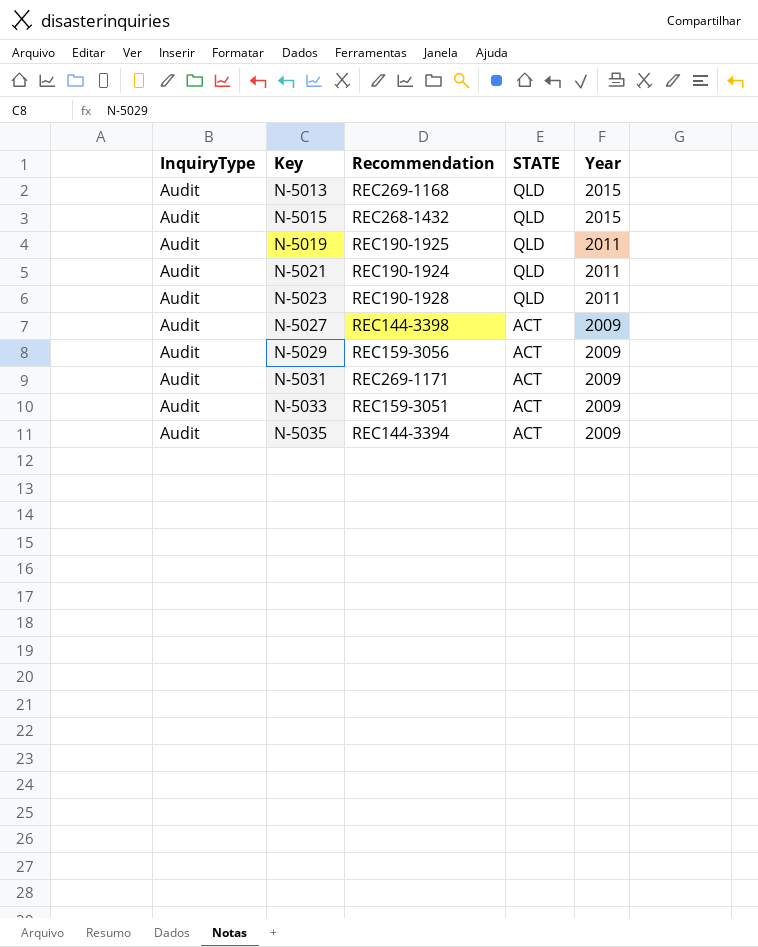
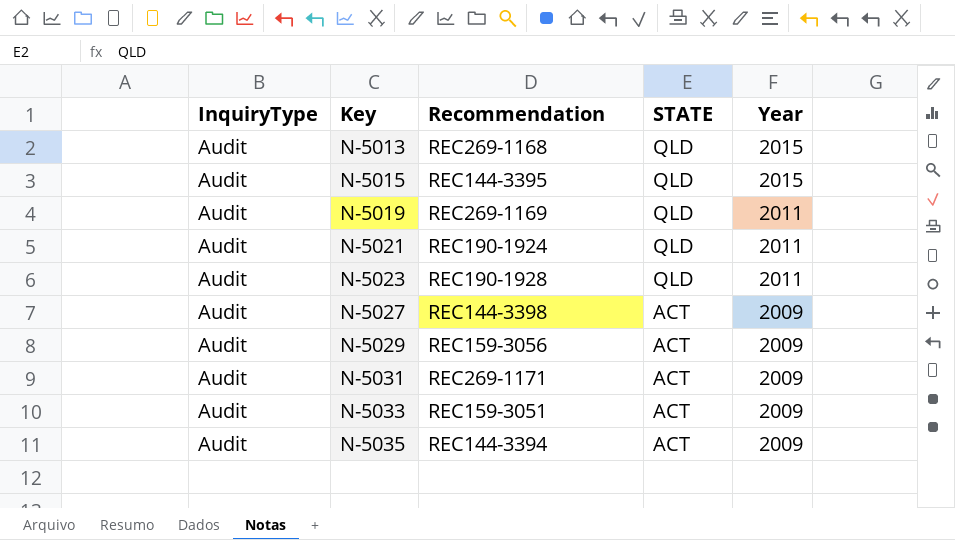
N-5015 | Recommendation: REC268-1432 -> REC144-3395
N-5019 | Recommendation: REC190-1925 -> REC269-1169

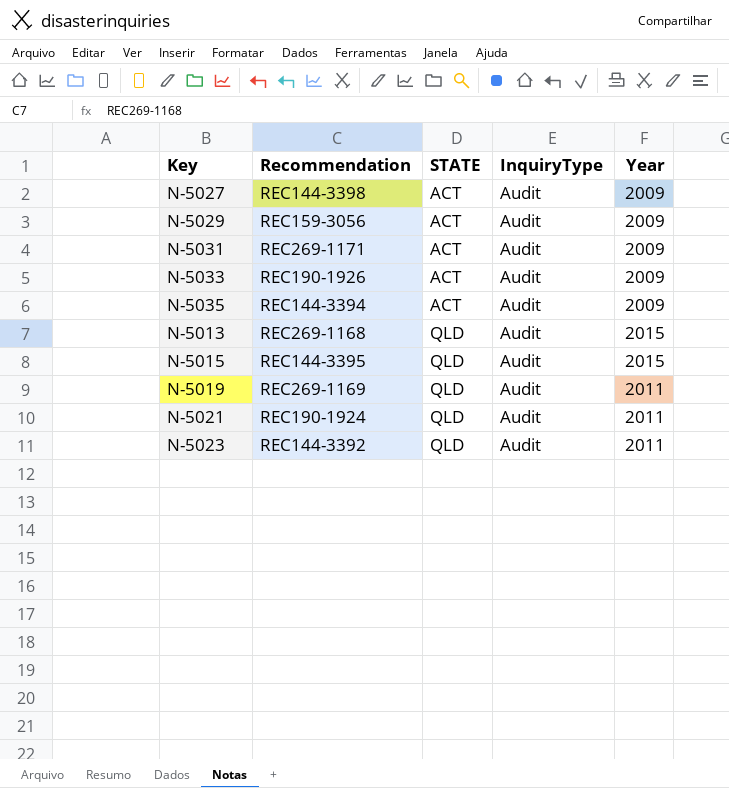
row order: Key ascending -> STATE ascending
column InquiryType | position: 1 -> 4
N-5033 | Recommendation: REC159-3051 -> REC190-1926
N-5023 | Recommendation: REC190-1928 -> REC144-3392

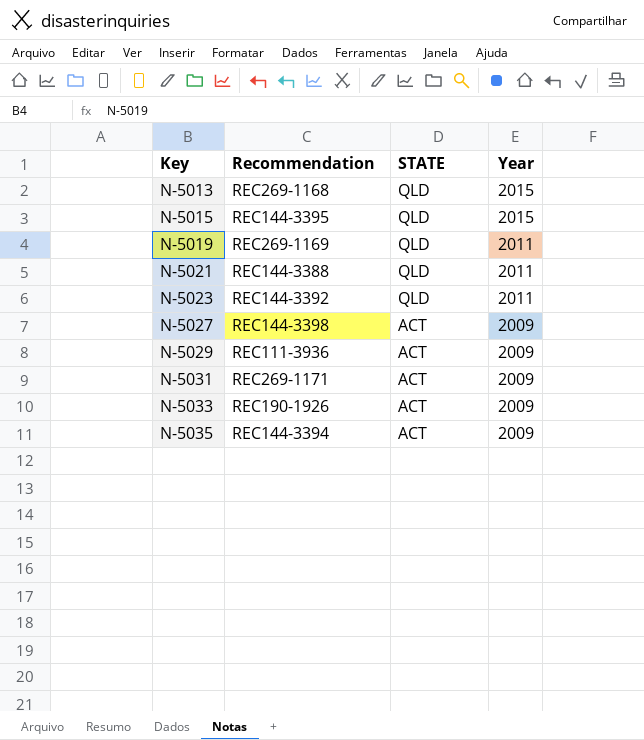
row order: STATE ascending -> Key ascending
column InquiryType | position: 4 -> none
N-5021 | Recommendation: REC190-1924 -> REC144-3388
N-5029 | Recommendation: REC159-3056 -> REC111-3936

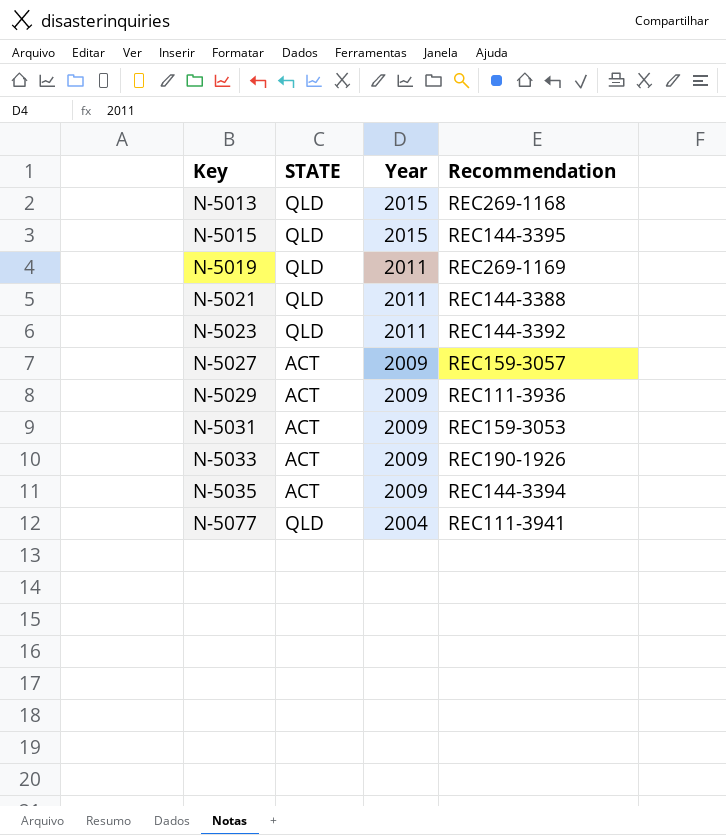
column Recommendation | position: 2 -> 4
N-5027 | Recommendation: REC144-3398 -> REC159-3057
N-5031 | Recommendation: REC269-1171 -> REC159-3053
row N-5077: none -> QLD | 2004 | REC111-3941

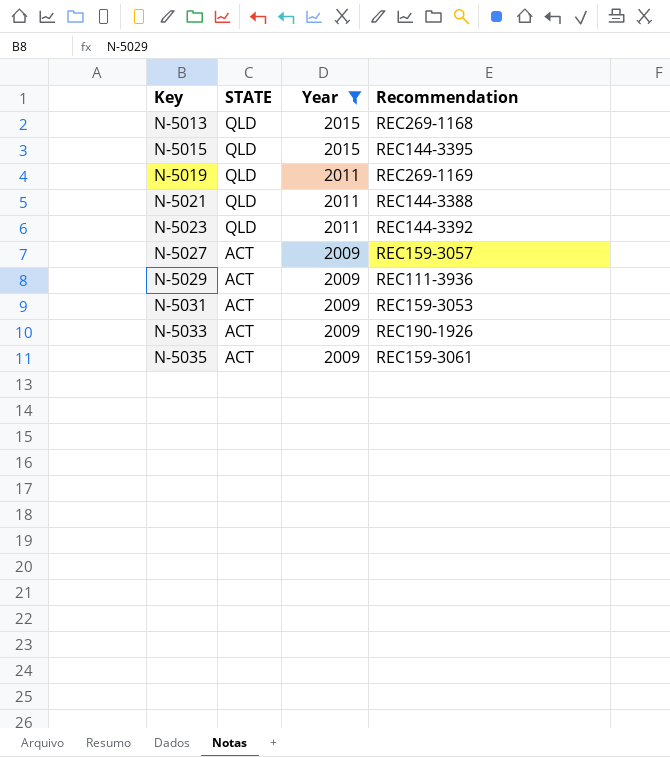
filter: none -> Year != 2004
N-5035 | Recommendation: REC144-3394 -> REC159-3061

